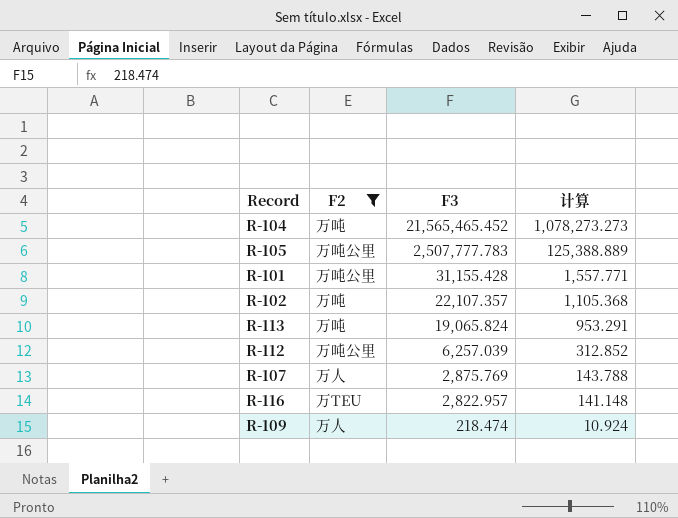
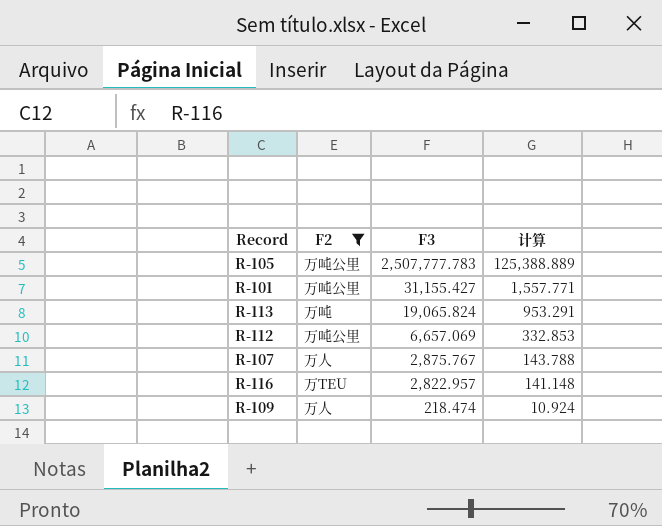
row R-104: 万吨 | 21,565,465.452 | 1,078,273.273 -> none
row R-102: 万吨 | 22,107.357 | 1,105.368 -> none
R-101 | F3: 31,155.428 -> 31,155.427
R-112 | F3: 6,257.039 -> 6,657.069
R-112 | 计算: 312.852 -> 332.853
R-107 | F3: 2,875.769 -> 2,875.767

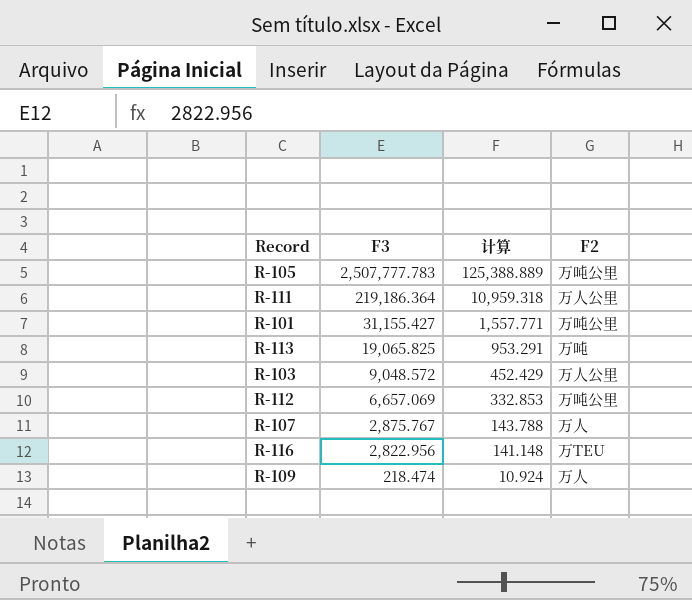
filter: F2 != 万人公里 -> none
column F2 | position: 2 -> 4
R-113 | F3: 19,065.824 -> 19,065.825
R-116 | F3: 2,822.957 -> 2,822.956

